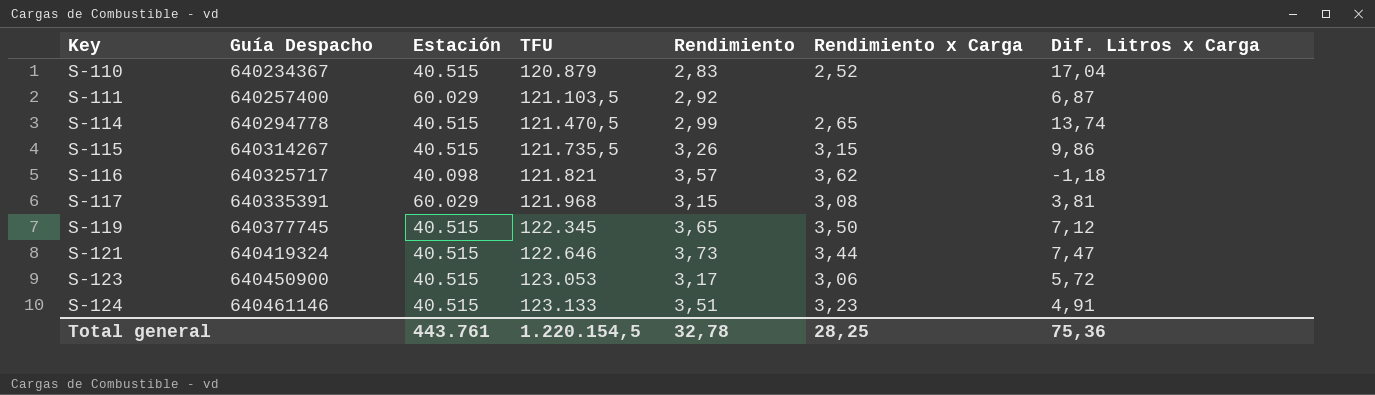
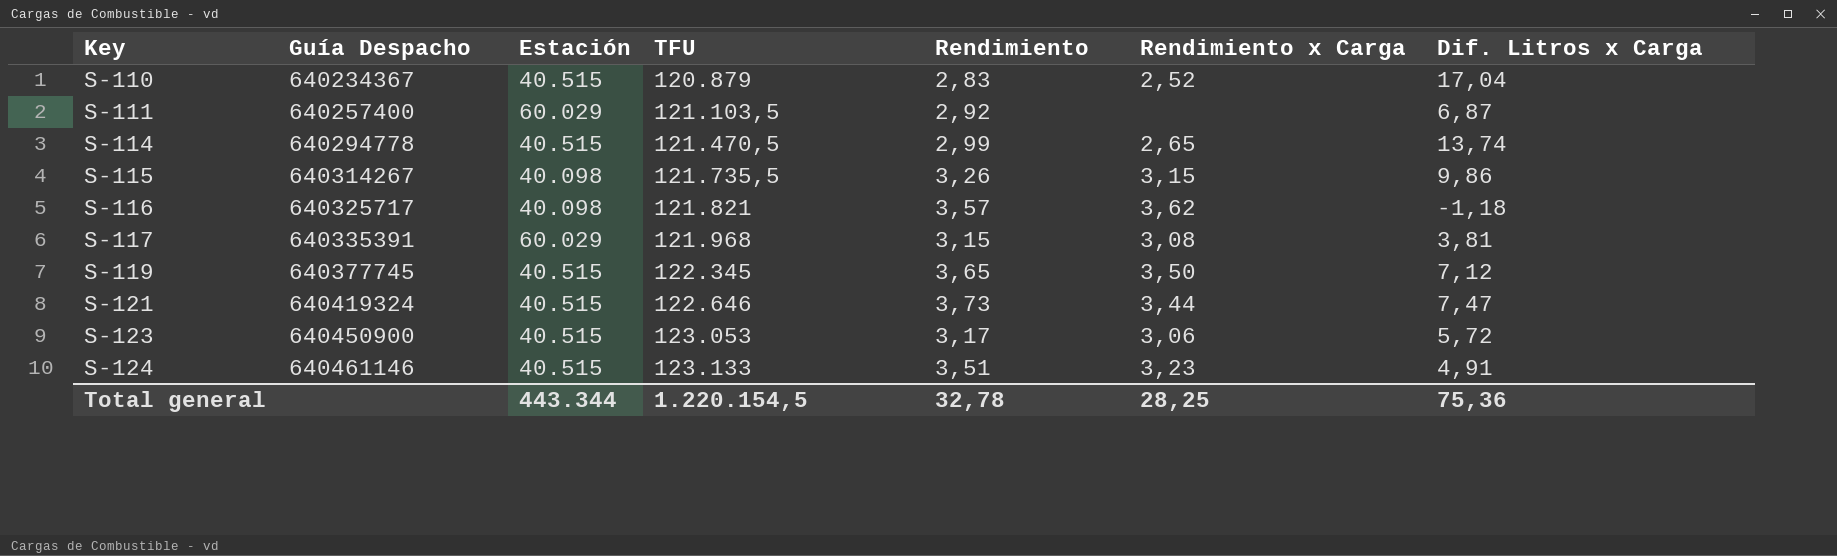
S-115 | Estación: 40.515 -> 40.098
Total general | Estación: 443.761 -> 443.344

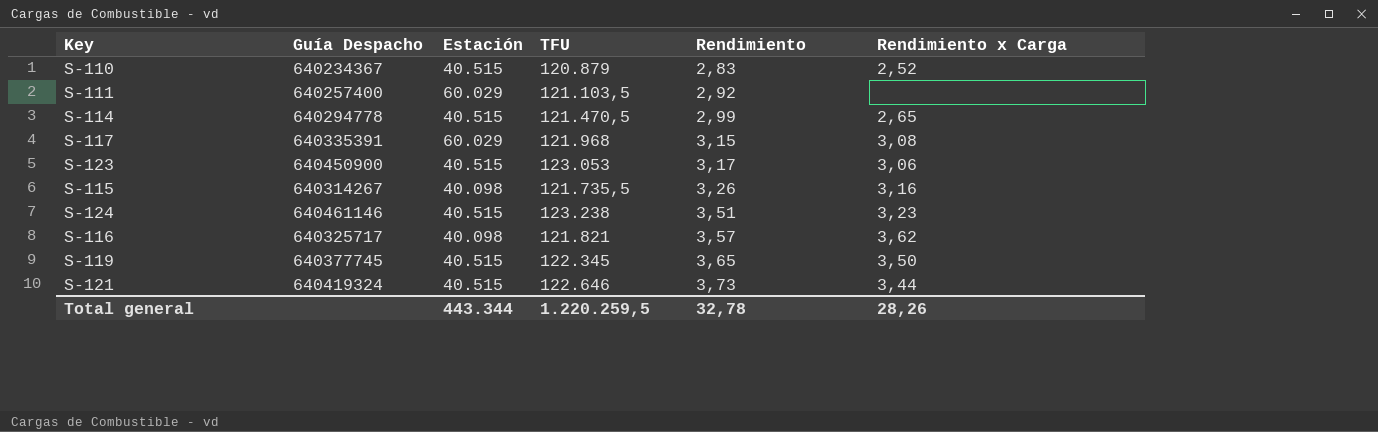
row order: Key ascending -> Rendimiento ascending
column Dif. Litros x Carga | position: 7 -> none
S-115 | Rendimiento x Carga: 3,15 -> 3,16
S-124 | TFU: 123.133 -> 123.238
Total general | TFU: 1.220.154,5 -> 1.220.259,5
Total general | Rendimiento x Carga: 28,25 -> 28,26

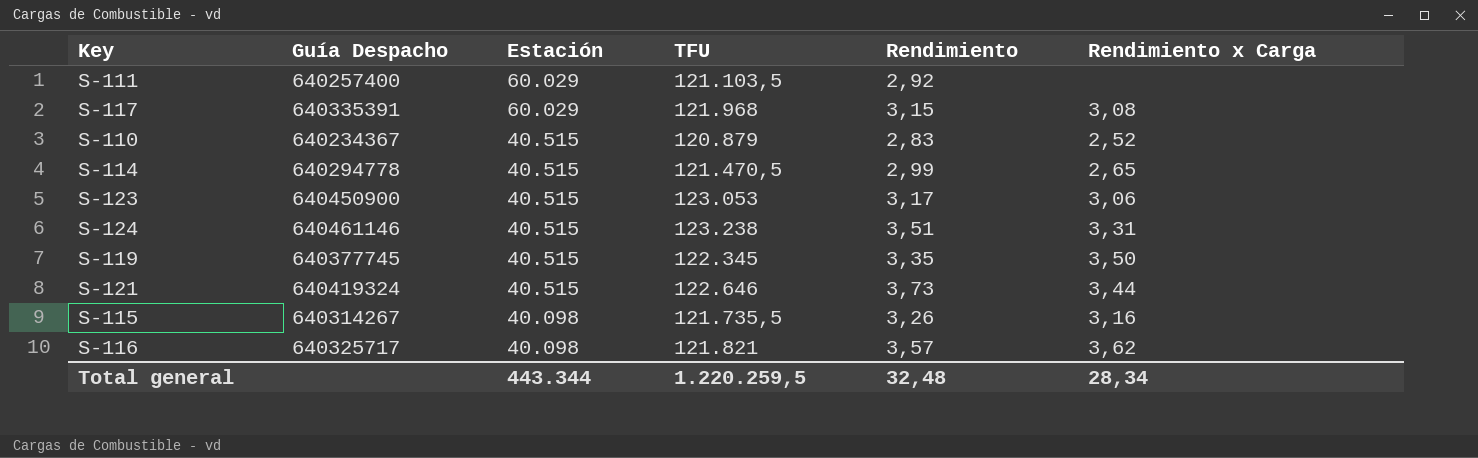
row order: Rendimiento ascending -> Estación descending
S-124 | Rendimiento x Carga: 3,23 -> 3,31
S-119 | Rendimiento: 3,65 -> 3,35
Total general | Rendimiento: 32,78 -> 32,48
Total general | Rendimiento x Carga: 28,26 -> 28,34

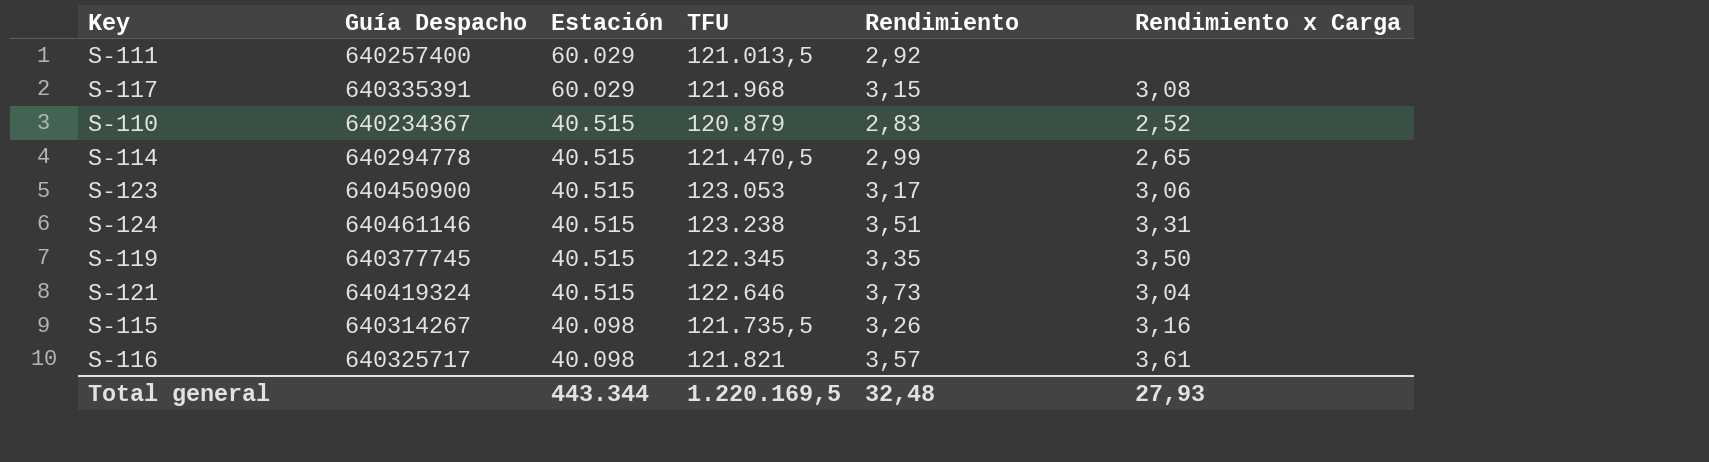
S-111 | TFU: 121.103,5 -> 121.013,5
S-121 | Rendimiento x Carga: 3,44 -> 3,04
S-116 | Rendimiento x Carga: 3,62 -> 3,61
Total general | TFU: 1.220.259,5 -> 1.220.169,5
Total general | Rendimiento x Carga: 28,34 -> 27,93

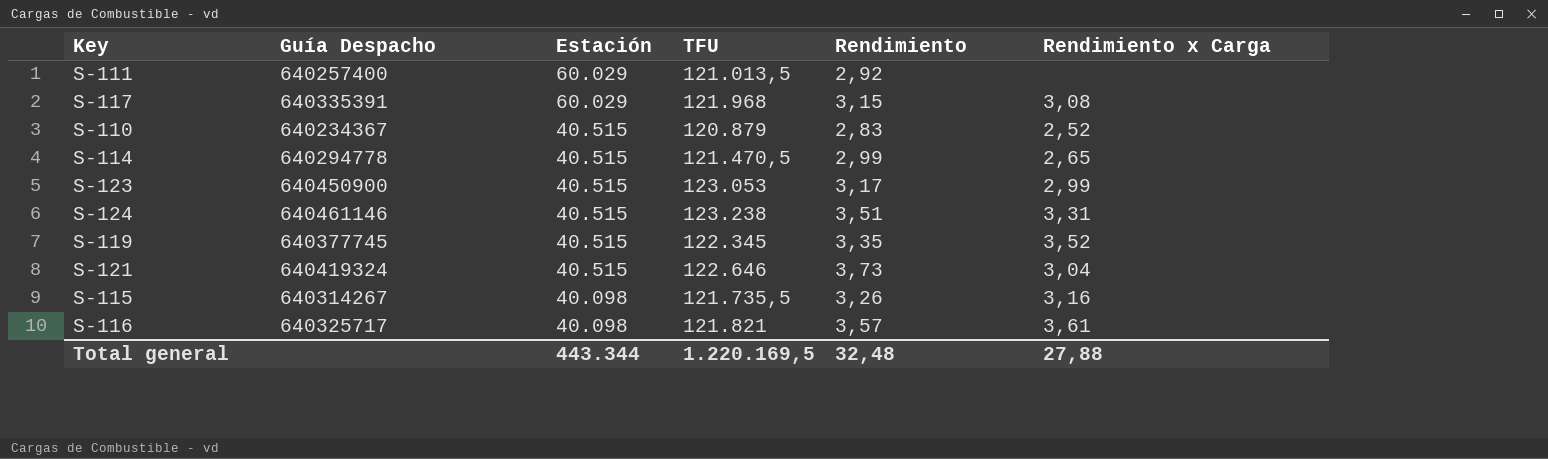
S-123 | Rendimiento x Carga: 3,06 -> 2,99
S-119 | Rendimiento x Carga: 3,50 -> 3,52
Total general | Rendimiento x Carga: 27,93 -> 27,88

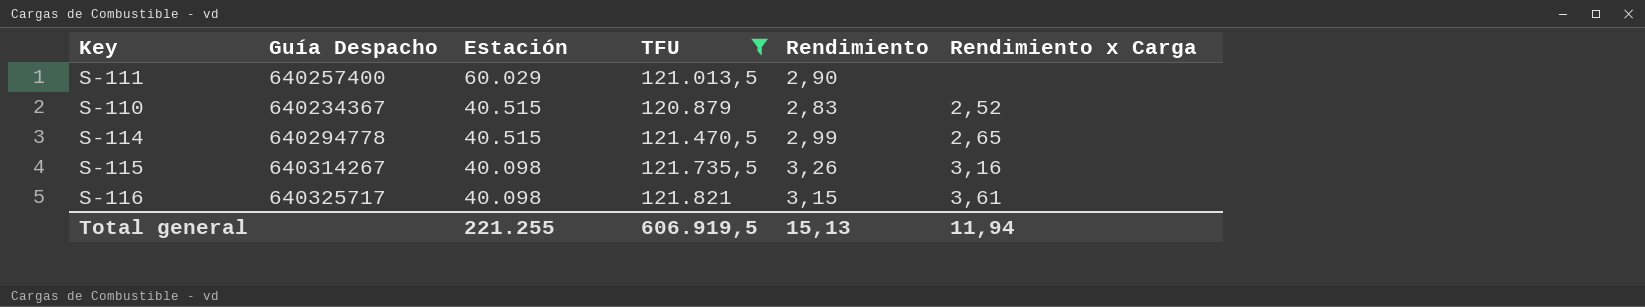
filter: none -> TFU <= 121.821
S-111 | Rendimiento: 2,92 -> 2,90
S-116 | Rendimiento: 3,57 -> 3,15
Total general | Estación: 443.344 -> 221.255
Total general | TFU: 1.220.169,5 -> 606.919,5
Total general | Rendimiento: 32,48 -> 15,13
Total general | Rendimiento x Carga: 27,88 -> 11,94

